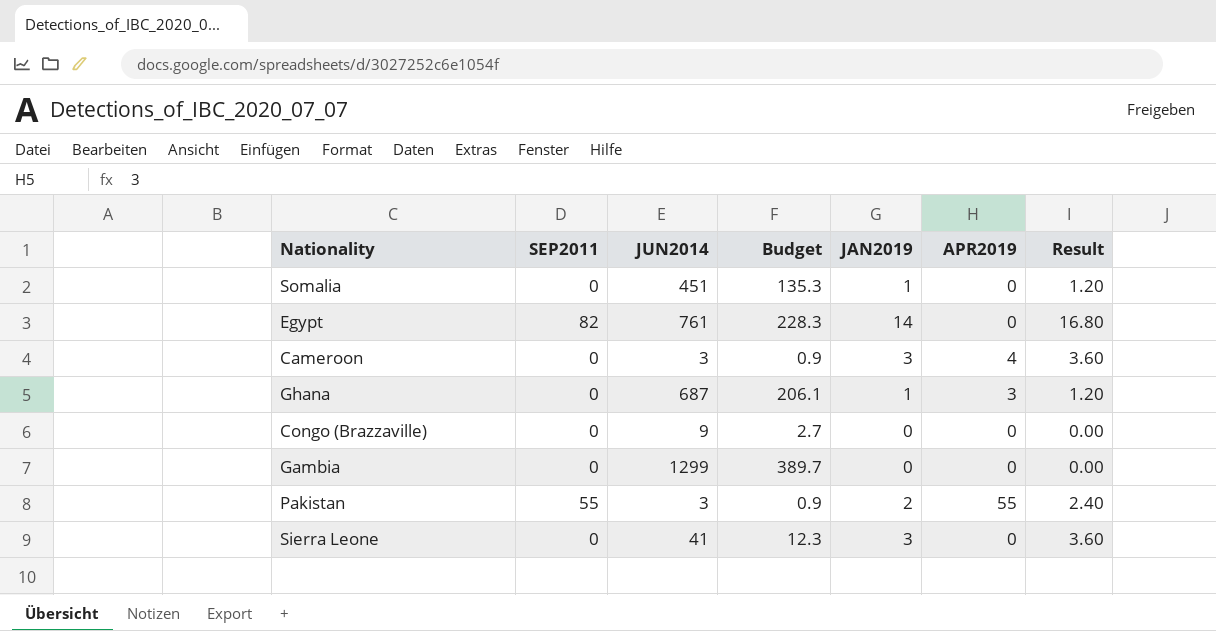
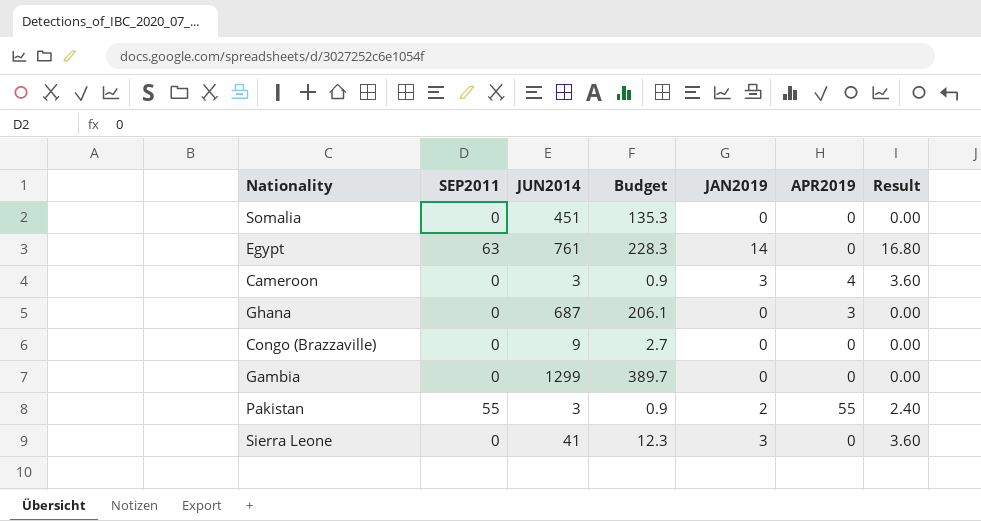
Somalia | JAN2019: 1 -> 0
Somalia | Result: 1.20 -> 0.00
Egypt | SEP2011: 82 -> 63
Ghana | JAN2019: 1 -> 0
Ghana | Result: 1.20 -> 0.00

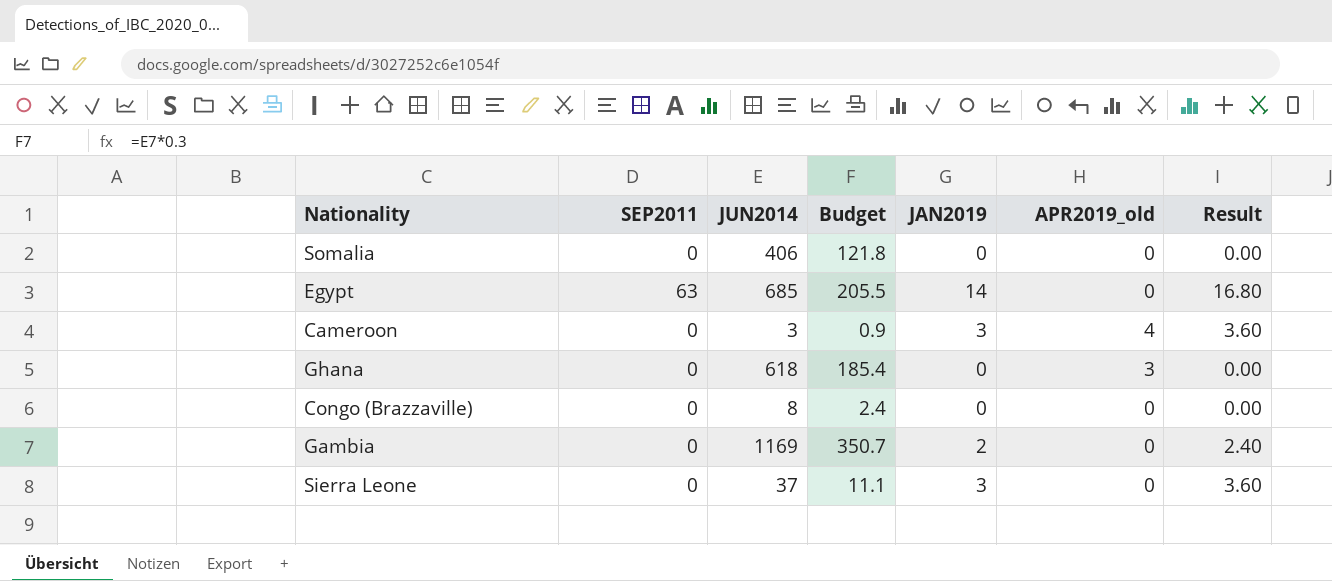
column name: APR2019 -> APR2019_old
row Pakistan: 55 | 3 | 0.9 | 2 | 55 | 2.40 -> none
Somalia | JUN2014: 451 -> 406
Somalia | Budget: 135.3 -> 121.8
Egypt | JUN2014: 761 -> 685
Egypt | Budget: 228.3 -> 205.5
Ghana | JUN2014: 687 -> 618
Ghana | Budget: 206.1 -> 185.4
Congo (Brazzaville) | JUN2014: 9 -> 8
Congo (Brazzaville) | Budget: 2.7 -> 2.4
Gambia | JUN2014: 1299 -> 1169
Gambia | Budget: 389.7 -> 350.7
Gambia | JAN2019: 0 -> 2
Gambia | Result: 0.00 -> 2.40
Sierra Leone | JUN2014: 41 -> 37
Sierra Leone | Budget: 12.3 -> 11.1

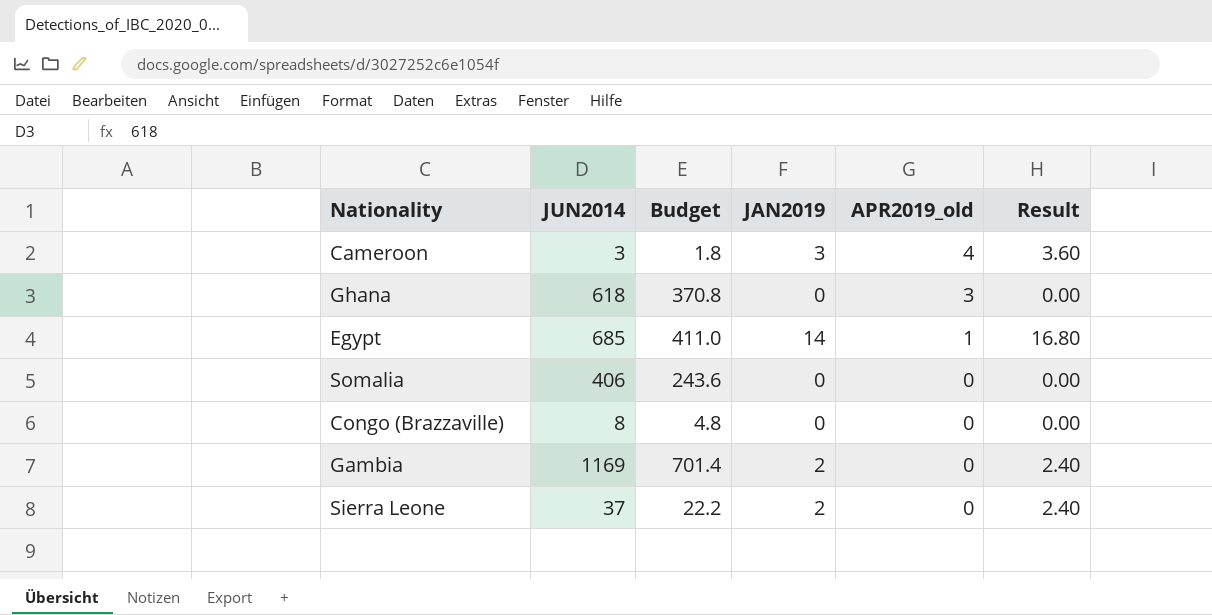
row order: none -> APR2019_old descending
column SEP2011 | position: 2 -> none
column Budget | formula: [JUN2014] * 0.3 -> [JUN2014] * 0.6
Egypt | APR2019_old: 0 -> 1
Sierra Leone | JAN2019: 3 -> 2
Sierra Leone | Result: 3.60 -> 2.40

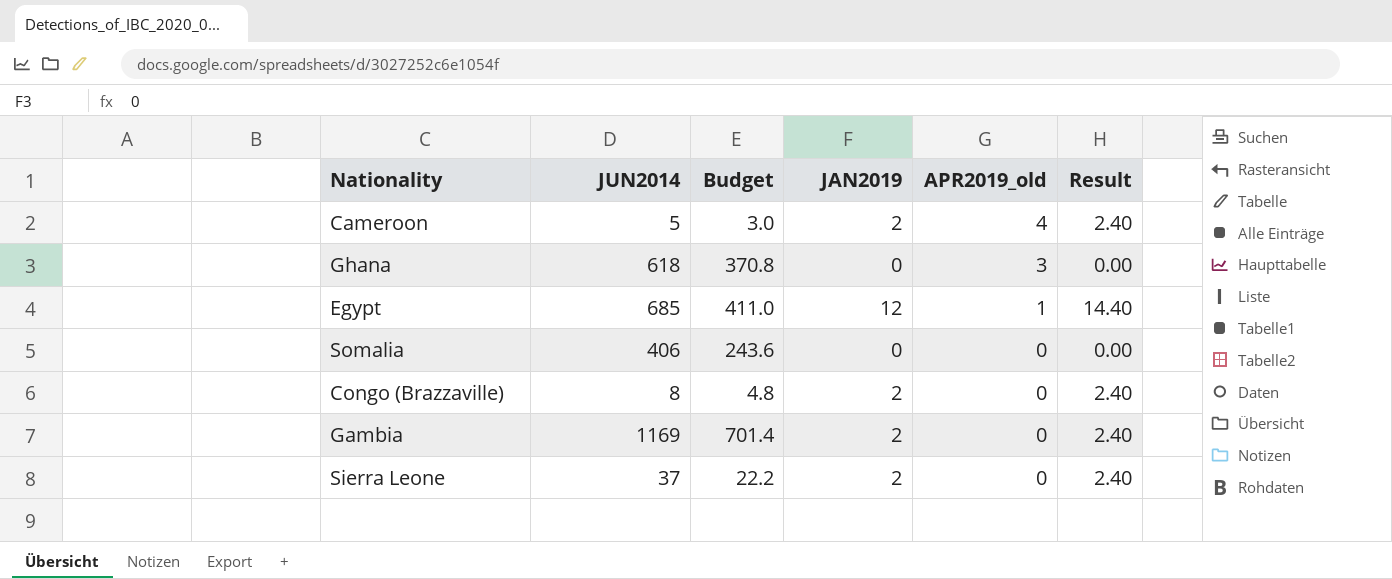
Cameroon | JUN2014: 3 -> 5
Cameroon | Budget: 1.8 -> 3.0
Cameroon | JAN2019: 3 -> 2
Cameroon | Result: 3.60 -> 2.40
Egypt | JAN2019: 14 -> 12
Egypt | Result: 16.80 -> 14.40
Congo (Brazzaville) | JAN2019: 0 -> 2
Congo (Brazzaville) | Result: 0.00 -> 2.40

